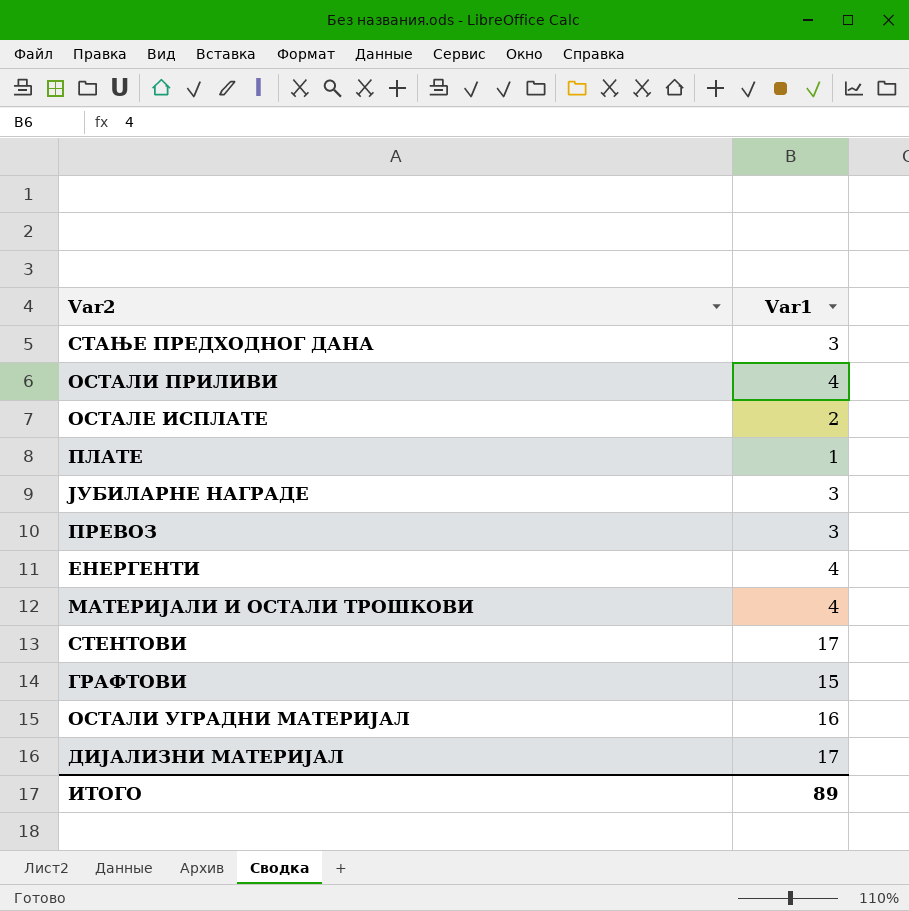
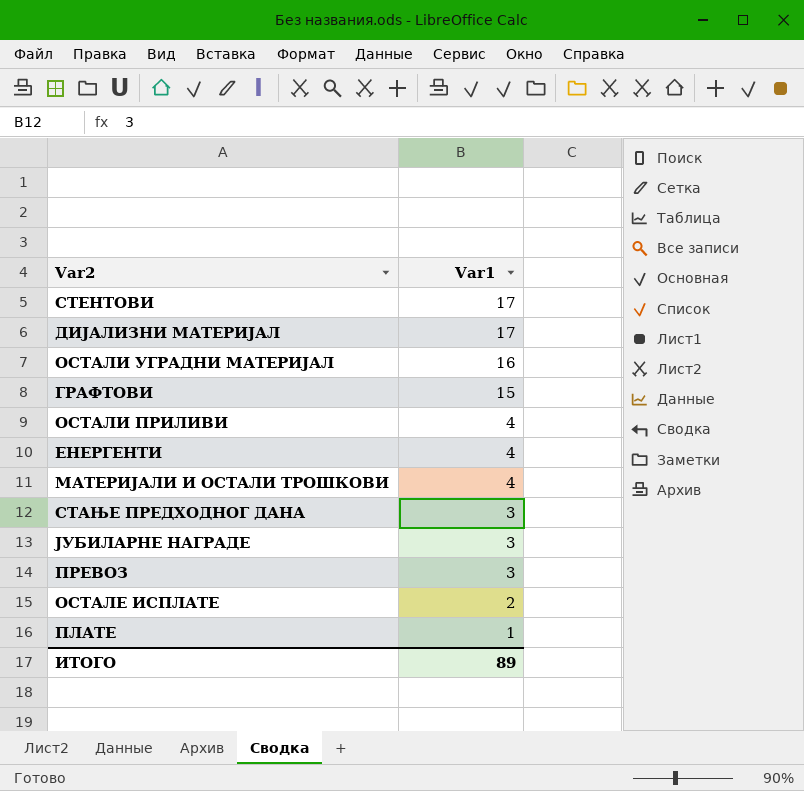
row order: none -> Var1 descending

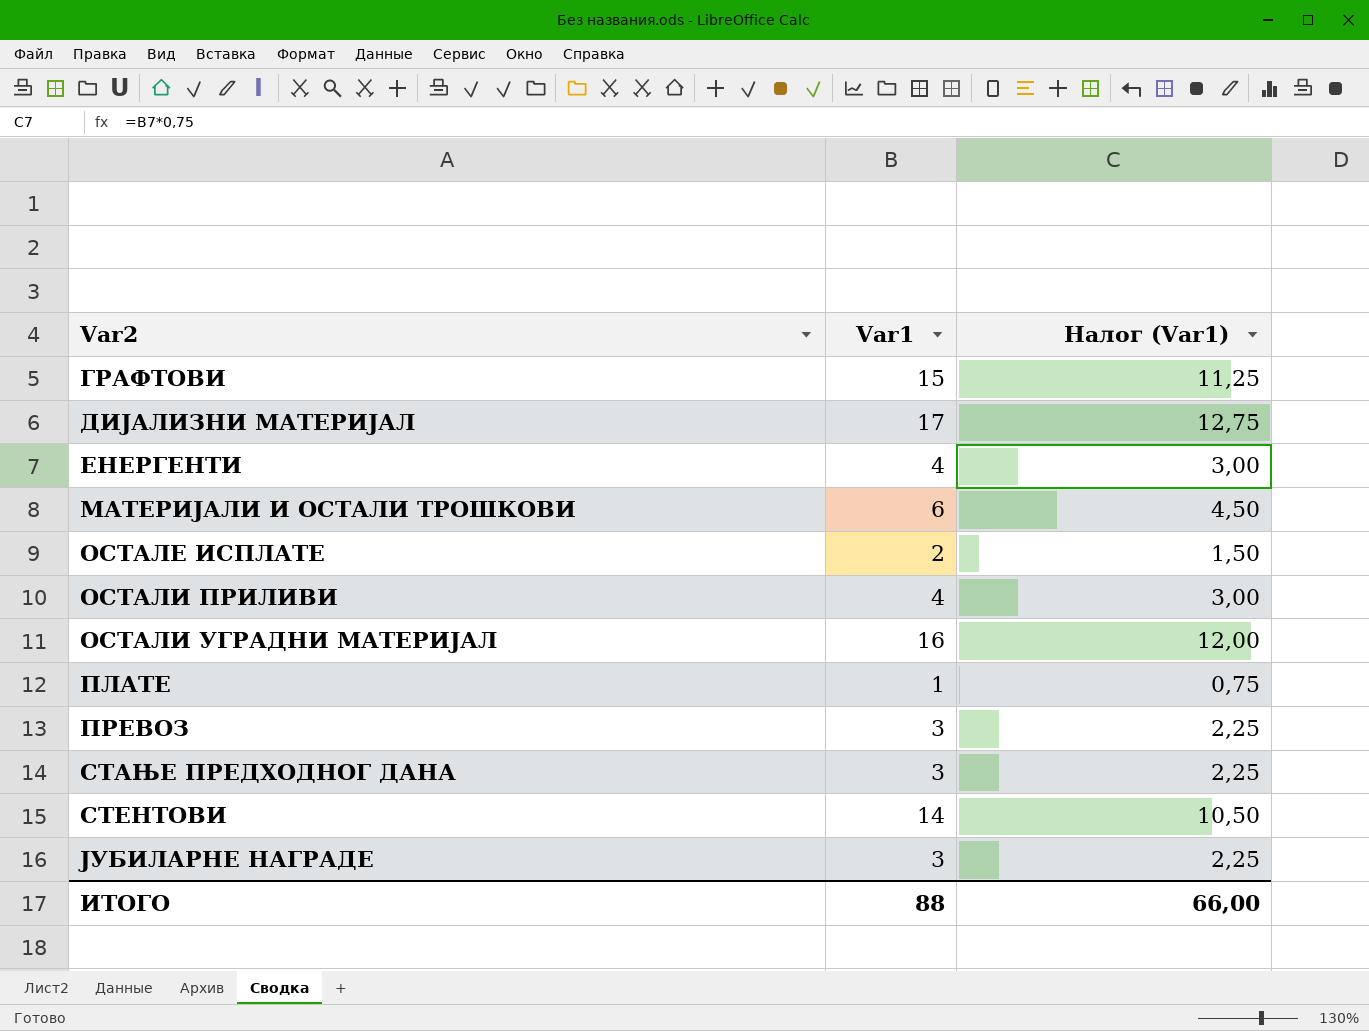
row order: Var1 descending -> Var2 ascending
column Налог (Var1) | formula: none -> [Var1] * 0,75
МАТЕРИЈАЛИ И ОСТАЛИ ТРОШКОВИ | Var1: 4 -> 6
СТЕНТОВИ | Var1: 17 -> 14
ИТОГО | Var1: 89 -> 88

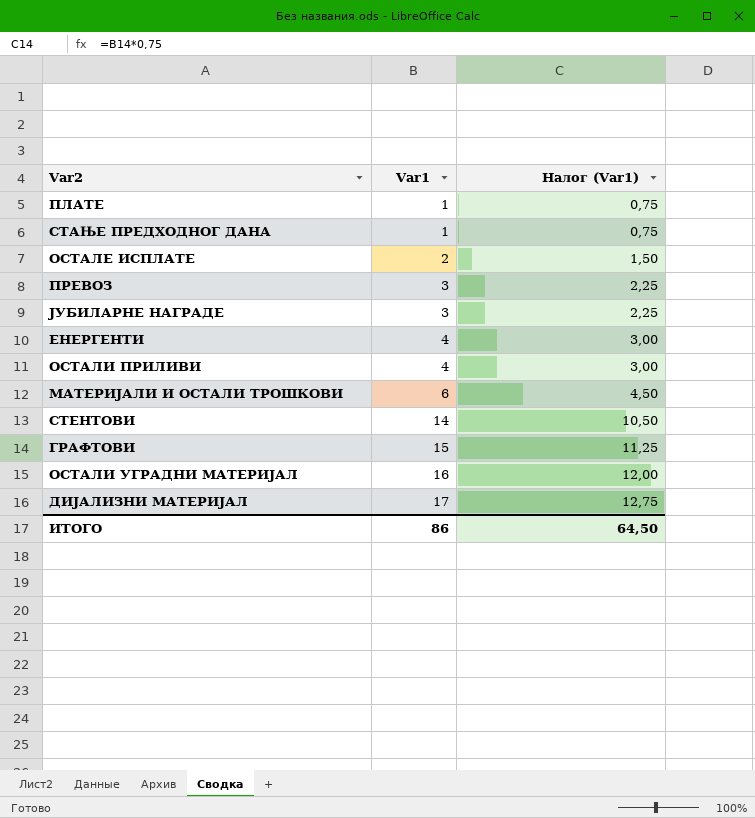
row order: Var2 ascending -> Var1 ascending
СТАЊЕ ПРЕДХОДНОГ ДАНА | Var1: 3 -> 1
СТАЊЕ ПРЕДХОДНОГ ДАНА | Налог (Var1): 2,25 -> 0,75
ИТОГО | Var1: 88 -> 86
ИТОГО | Налог (Var1): 66,00 -> 64,50

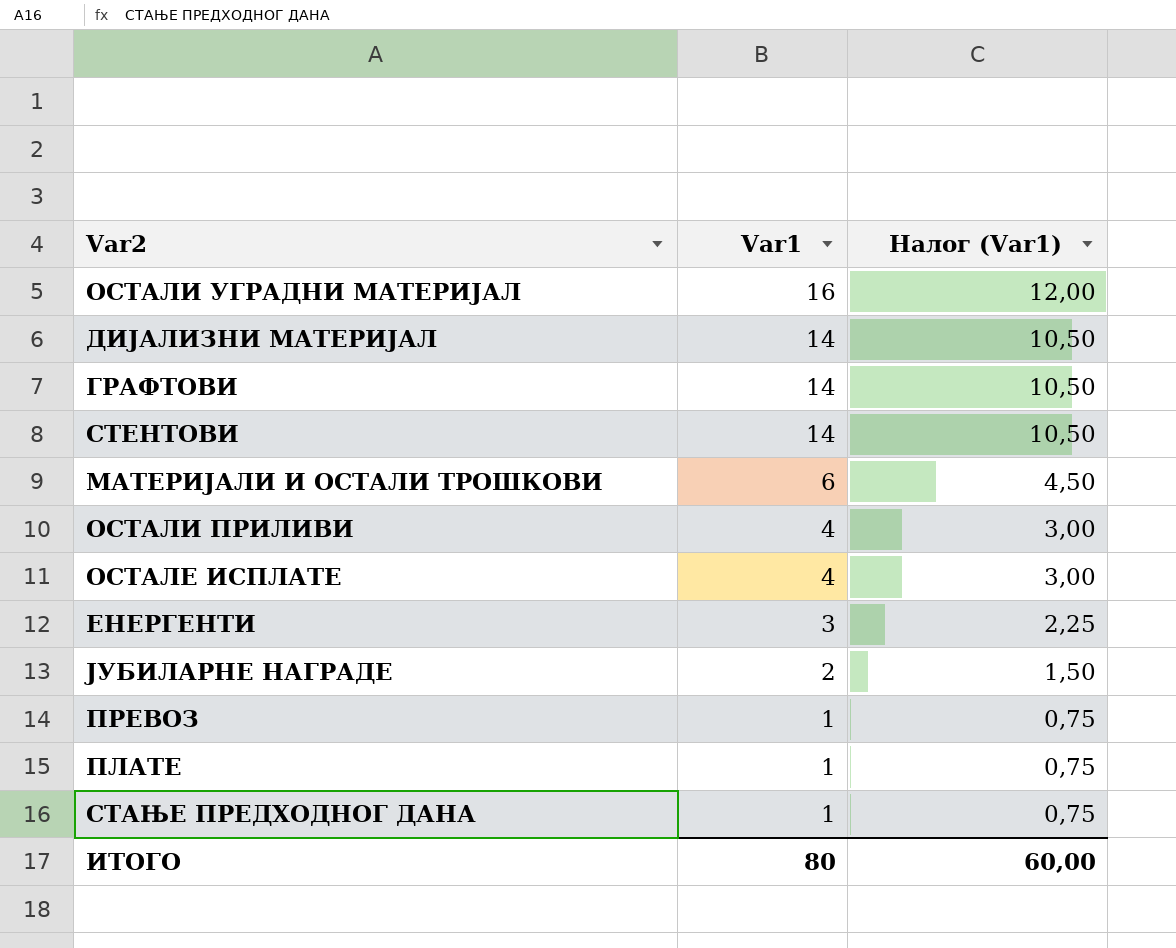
row order: Var1 ascending -> Var1 descending
ДИЈАЛИЗНИ МАТЕРИЈАЛ | Var1: 17 -> 14
ДИЈАЛИЗНИ МАТЕРИЈАЛ | Налог (Var1): 12,75 -> 10,50
ГРАФТОВИ | Var1: 15 -> 14
ГРАФТОВИ | Налог (Var1): 11,25 -> 10,50
ОСТАЛЕ ИСПЛАТЕ | Var1: 2 -> 4
ОСТАЛЕ ИСПЛАТЕ | Налог (Var1): 1,50 -> 3,00
ЕНЕРГЕНТИ | Var1: 4 -> 3
ЕНЕРГЕНТИ | Налог (Var1): 3,00 -> 2,25
ЈУБИЛАРНЕ НАГРАДЕ | Var1: 3 -> 2
ЈУБИЛАРНЕ НАГРАДЕ | Налог (Var1): 2,25 -> 1,50
ПРЕВОЗ | Var1: 3 -> 1
ПРЕВОЗ | Налог (Var1): 2,25 -> 0,75
ИТОГО | Var1: 86 -> 80
ИТОГО | Налог (Var1): 64,50 -> 60,00

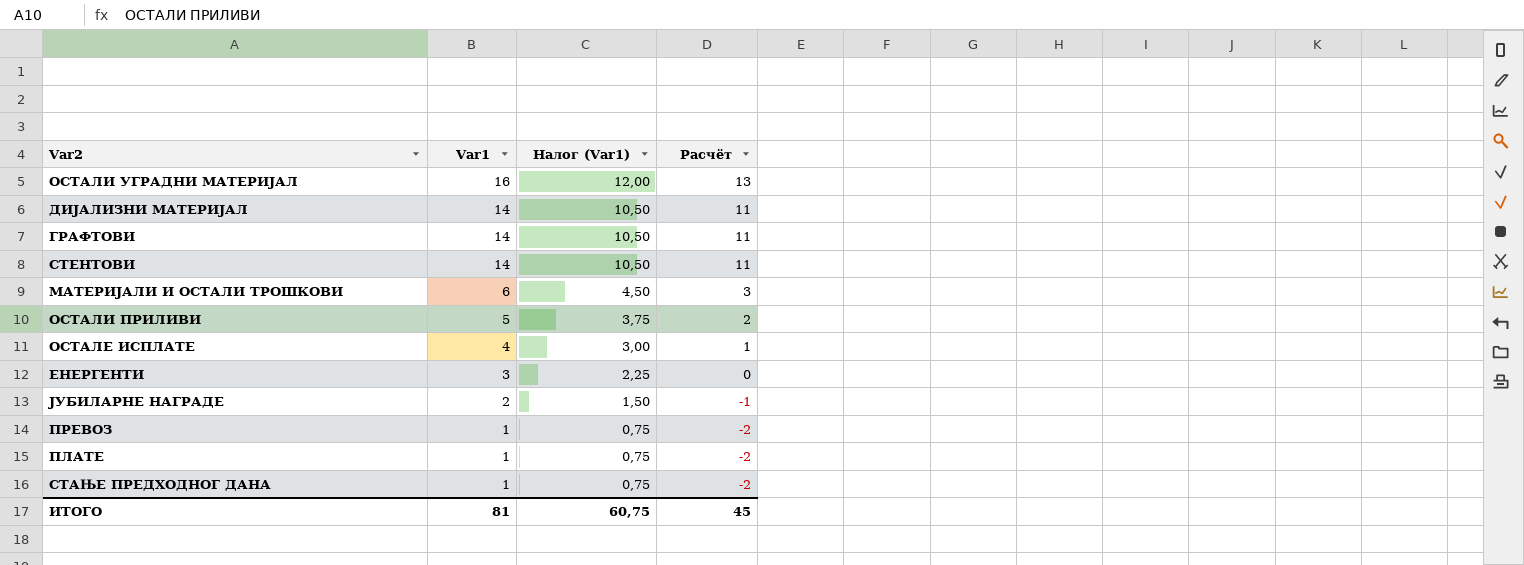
column Расчёт | formula: none -> [Var1] - 3
ОСТАЛИ ПРИЛИВИ | Var1: 4 -> 5
ОСТАЛИ ПРИЛИВИ | Налог (Var1): 3,00 -> 3,75
ИТОГО | Var1: 80 -> 81
ИТОГО | Налог (Var1): 60,00 -> 60,75

